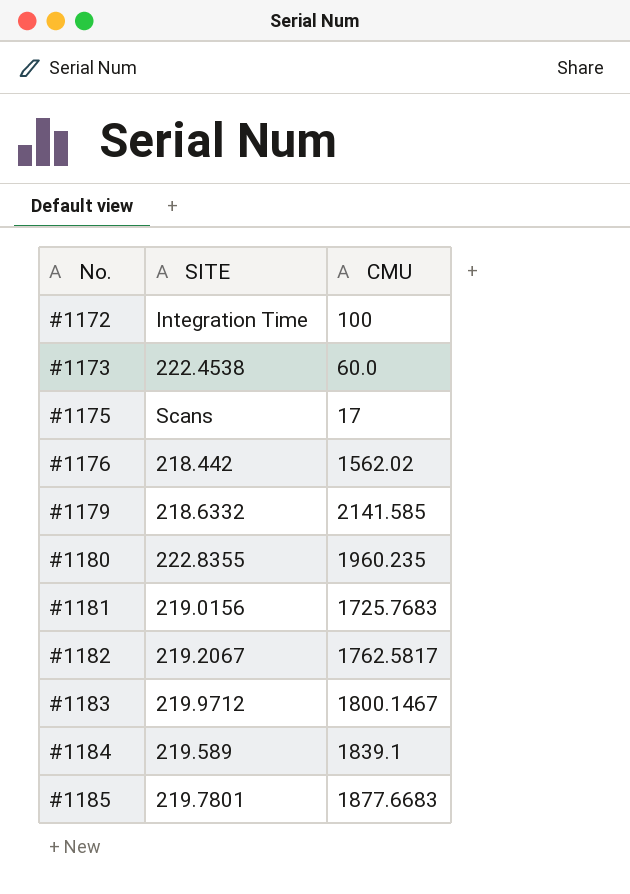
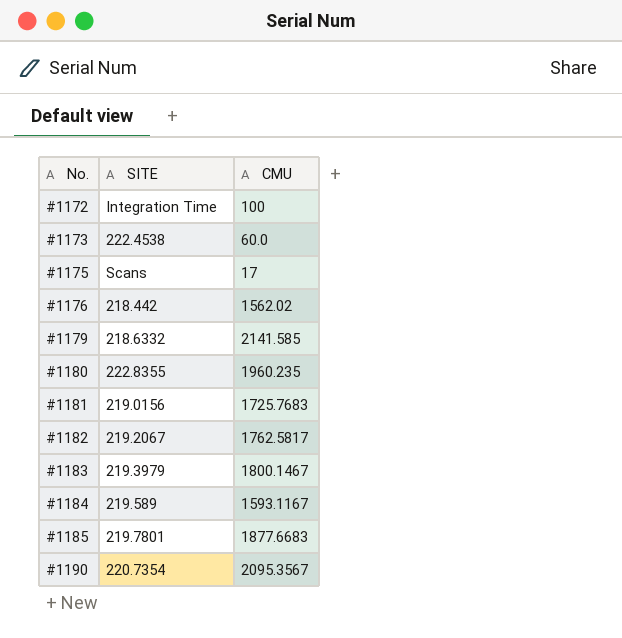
#1183 | SITE: 219.9712 -> 219.3979
#1184 | CMU: 1839.1 -> 1593.1167
row #1190: none -> 220.7354 | 2095.3567

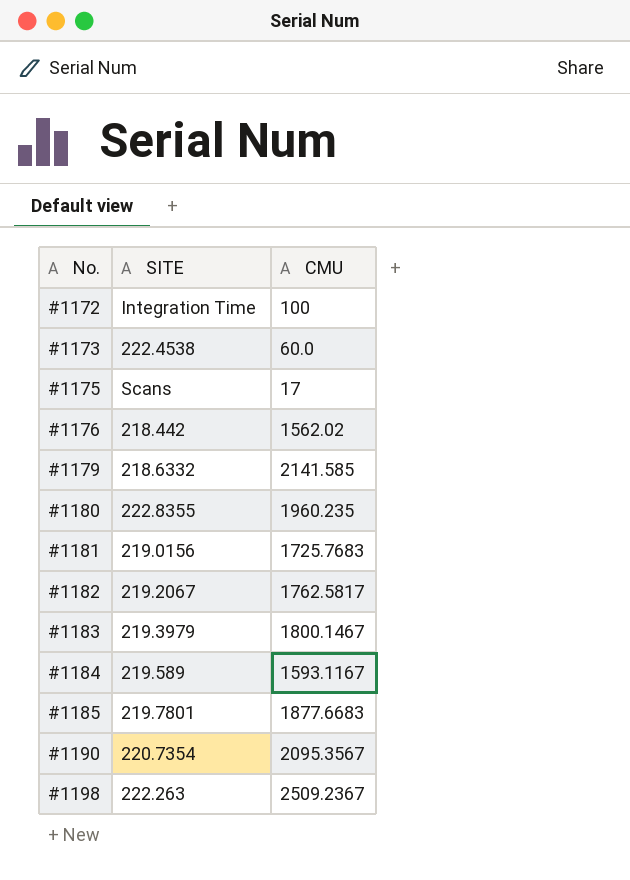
row #1198: none -> 222.263 | 2509.2367

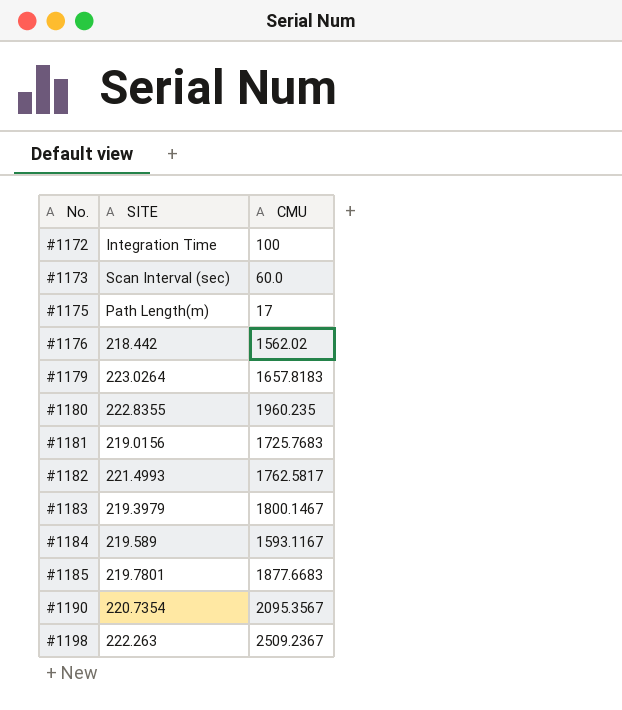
#1173 | SITE: 222.4538 -> Scan Interval (sec)
#1175 | SITE: Scans -> Path Length(m)
#1179 | SITE: 218.6332 -> 223.0264
#1179 | CMU: 2141.585 -> 1657.8183
#1182 | SITE: 219.2067 -> 221.4993

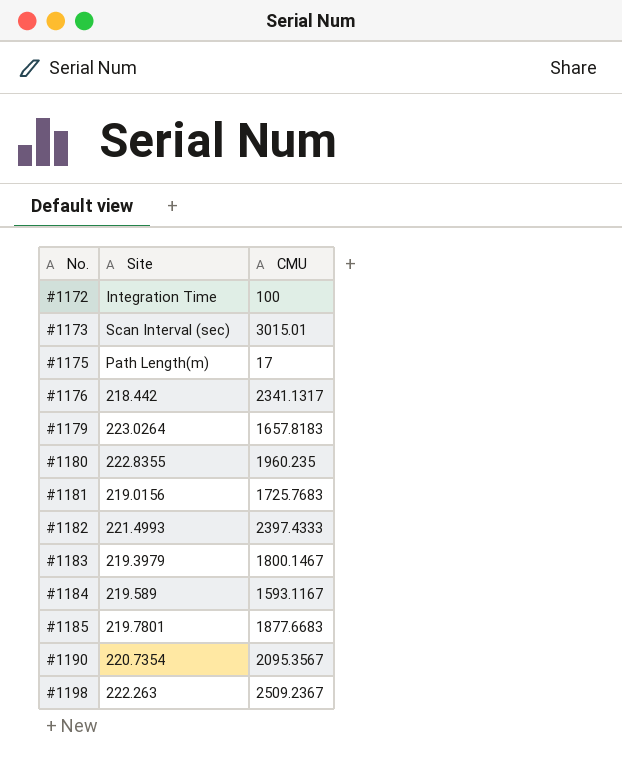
column name: SITE -> Site
#1173 | CMU: 60.0 -> 3015.01
#1176 | CMU: 1562.02 -> 2341.1317
#1182 | CMU: 1762.5817 -> 2397.4333

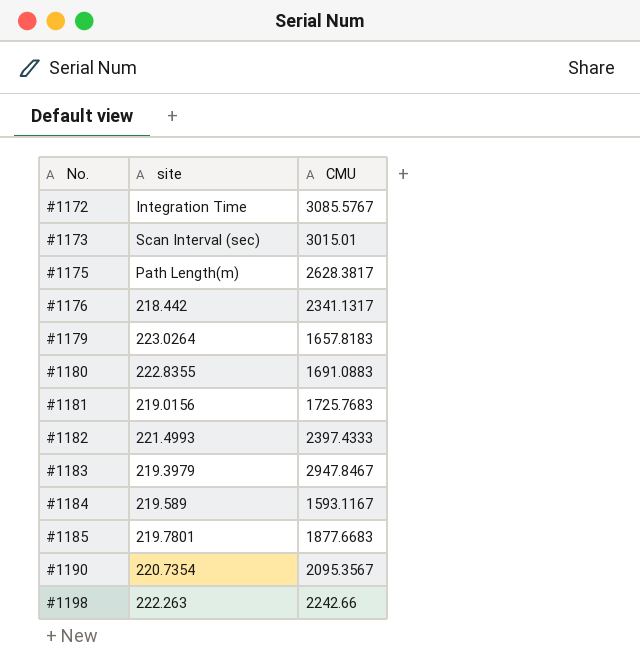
column name: Site -> site
#1172 | CMU: 100 -> 3085.5767
#1175 | CMU: 17 -> 2628.3817
#1180 | CMU: 1960.235 -> 1691.0883
#1183 | CMU: 1800.1467 -> 2947.8467
#1198 | CMU: 2509.2367 -> 2242.66

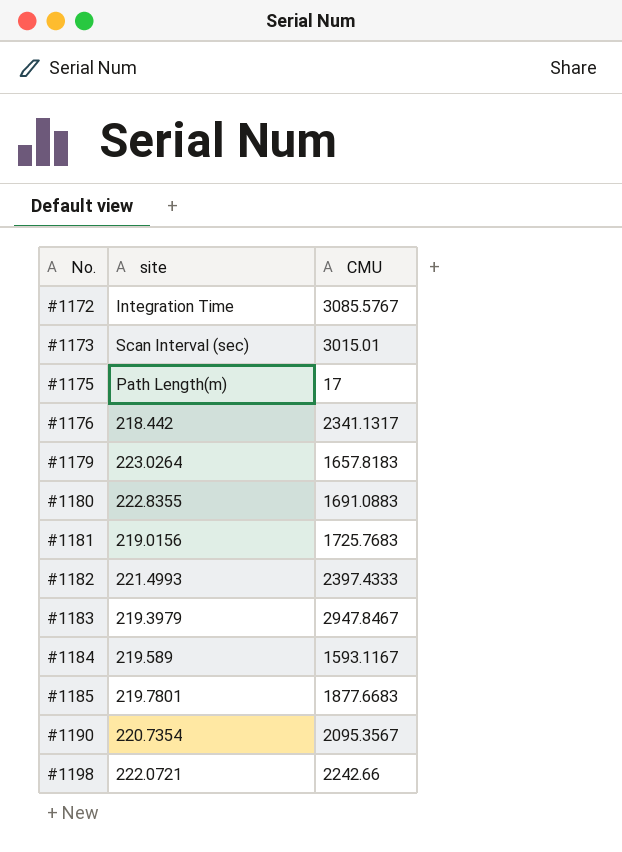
#1175 | CMU: 2628.3817 -> 17
#1198 | site: 222.263 -> 222.0721

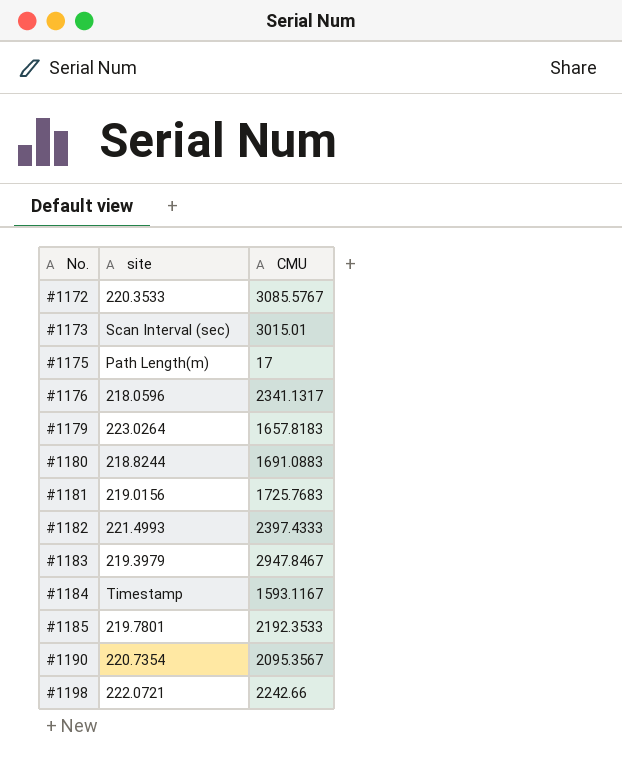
#1172 | site: Integration Time -> 220.3533
#1176 | site: 218.442 -> 218.0596
#1180 | site: 222.8355 -> 218.8244
#1184 | site: 219.589 -> Timestamp
#1185 | CMU: 1877.6683 -> 2192.3533

